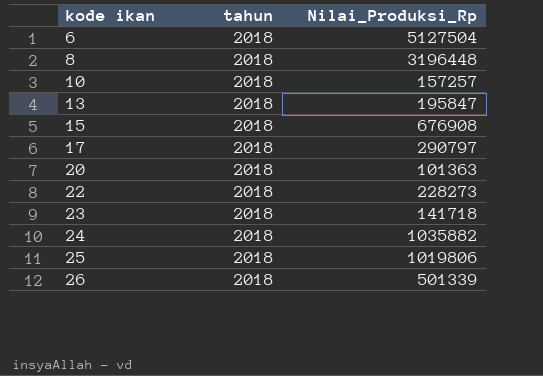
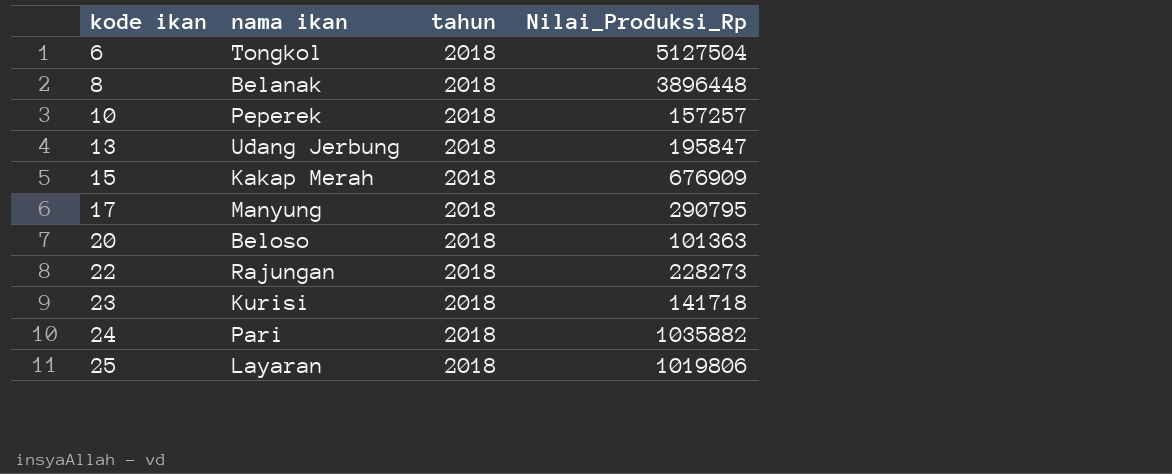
column nama ikan | position: none -> 2
row 26: 2018 | 501339 -> none
8 | Nilai_Produksi_Rp: 3196448 -> 3896448
15 | Nilai_Produksi_Rp: 676908 -> 676909
17 | Nilai_Produksi_Rp: 290797 -> 290795

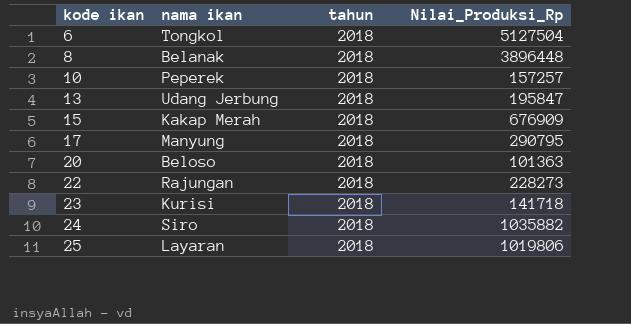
24 | nama ikan: Pari -> Siro

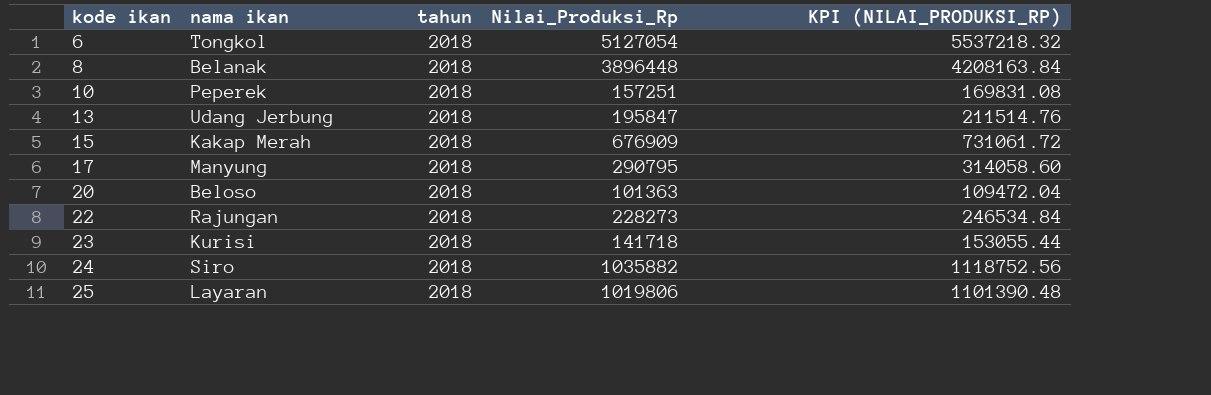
column KPI (NILAI_PRODUKSI_RP) | formula: none -> [Nilai_Produksi_Rp] * 1.08
6 | Nilai_Produksi_Rp: 5127504 -> 5127054
10 | Nilai_Produksi_Rp: 157257 -> 157251

